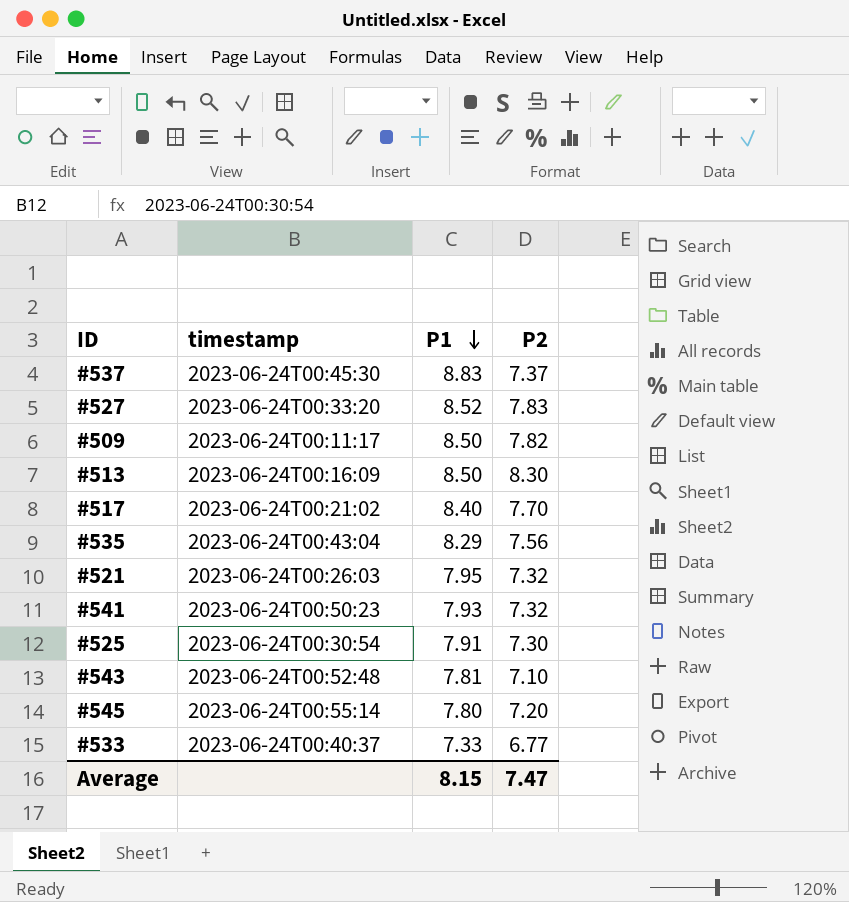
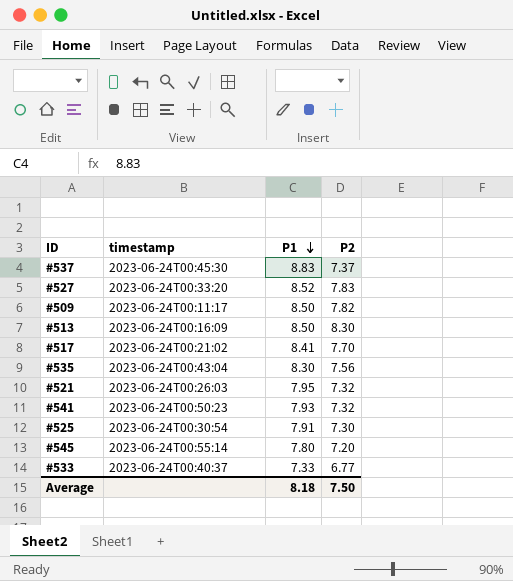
row #543: 2023-06-24T00:52:48 | 7.81 | 7.10 -> none
#517 | P1: 8.40 -> 8.41
#535 | P1: 8.29 -> 8.30
Average | P1: 8.15 -> 8.18
Average | P2: 7.47 -> 7.50

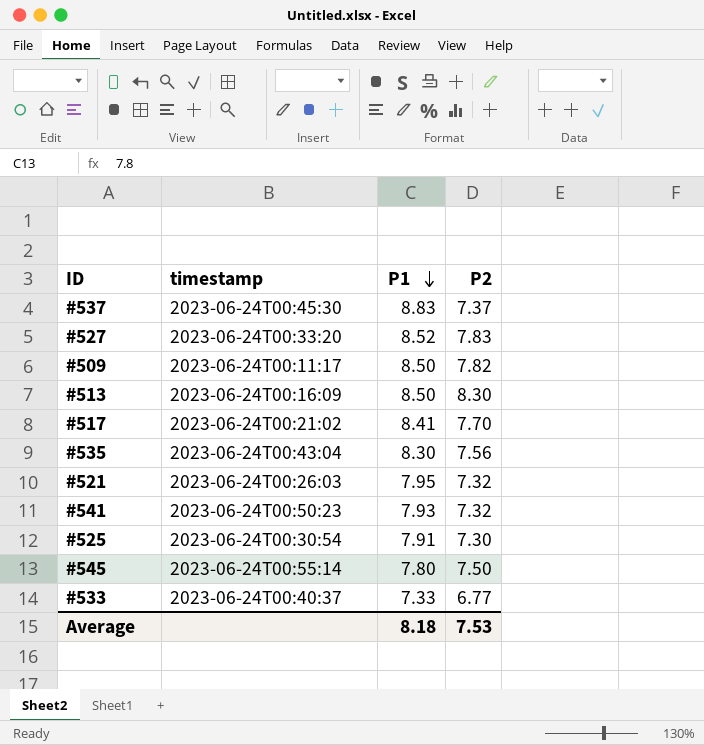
#545 | P2: 7.20 -> 7.50
Average | P2: 7.50 -> 7.53

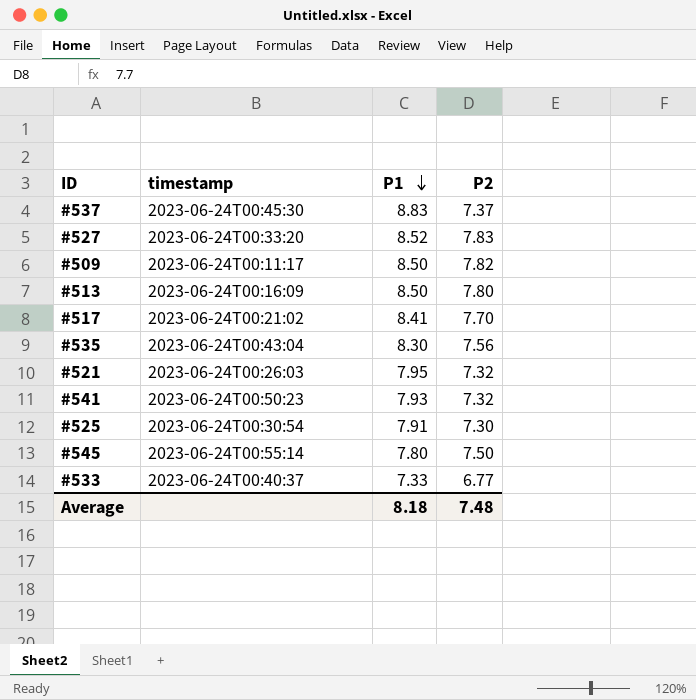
#513 | P2: 8.30 -> 7.80
Average | P2: 7.53 -> 7.48

